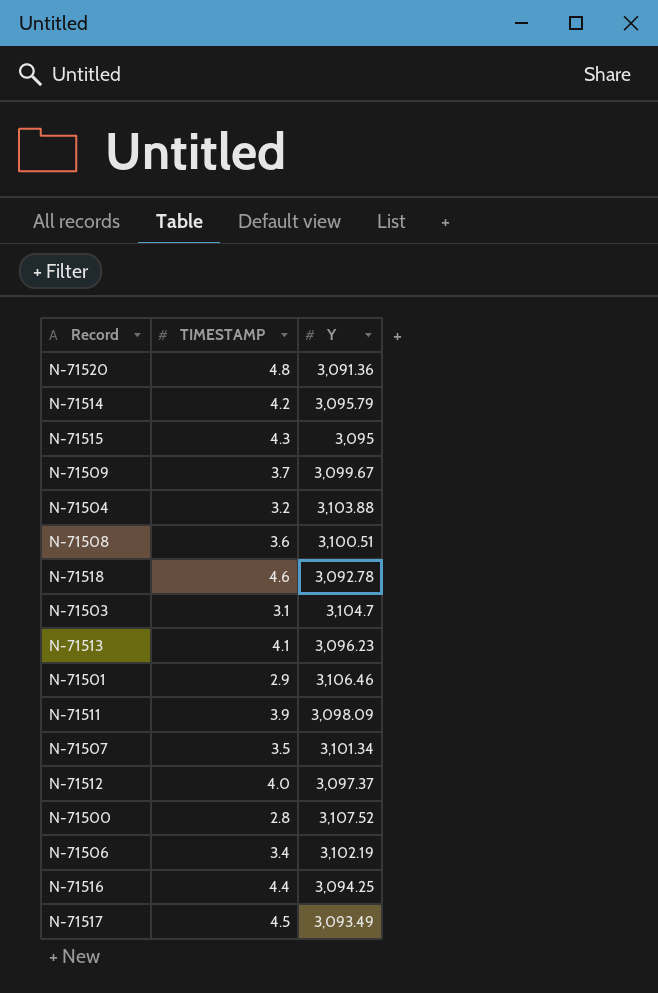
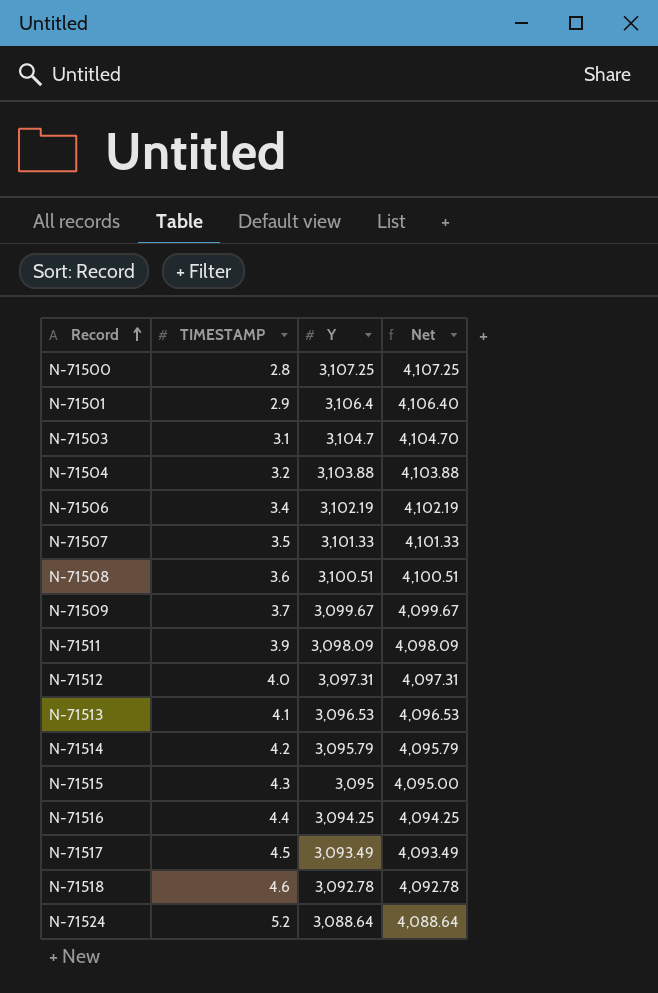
row order: none -> Record ascending
column Net | formula: none -> [Y] + 1000
row N-71520: 4.8 | 3,091.36 -> none
N-71500 | Y: 3,107.52 -> 3,107.25
N-71501 | Y: 3,106.46 -> 3,106.4
N-71507 | Y: 3,101.34 -> 3,101.33
N-71512 | Y: 3,097.37 -> 3,097.31
N-71513 | Y: 3,096.23 -> 3,096.53
row N-71524: none -> 5.2 | 3,088.64 | 4,088.64

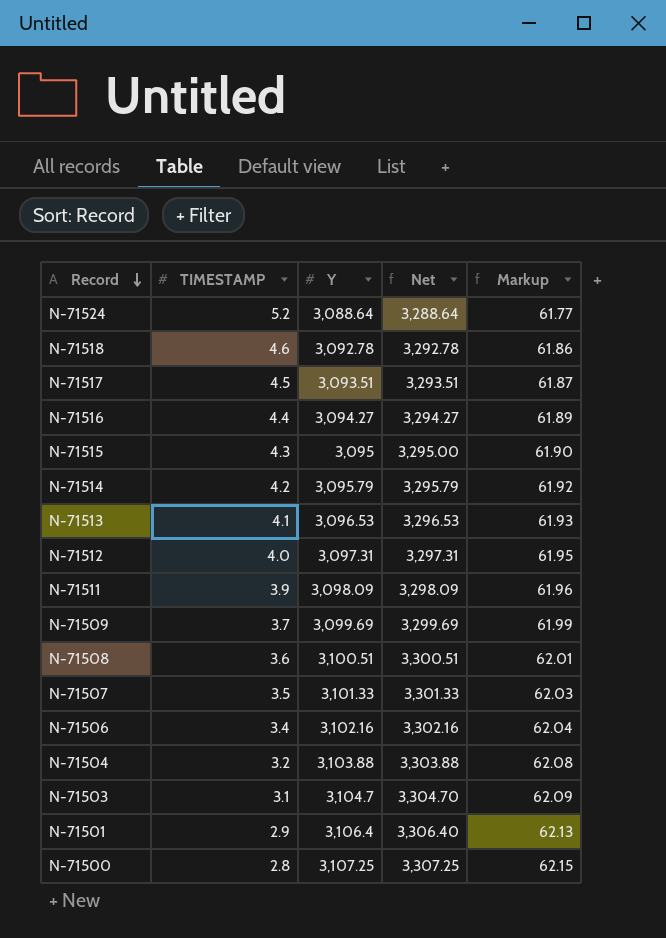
row order: Record ascending -> Record descending
column Net | formula: [Y] + 1000 -> [Y] + 200
column Markup | formula: none -> [Y] * 0.02
N-71517 | Y: 3,093.49 -> 3,093.51
N-71516 | Y: 3,094.25 -> 3,094.27
N-71509 | Y: 3,099.67 -> 3,099.69
N-71506 | Y: 3,102.19 -> 3,102.16

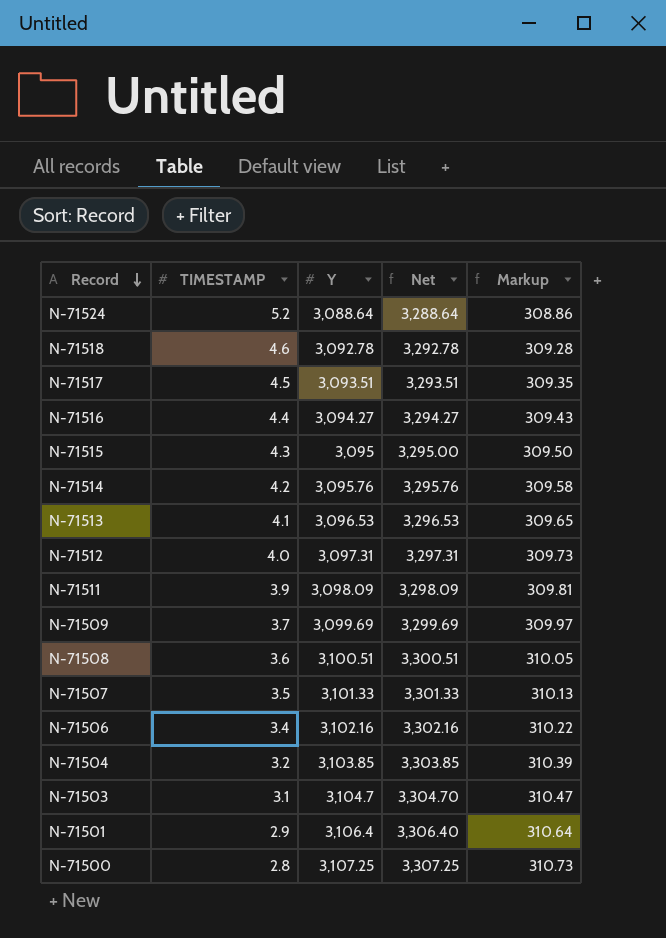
column Markup | formula: [Y] * 0.02 -> [Y] * 0.1
N-71514 | Y: 3,095.79 -> 3,095.76
N-71514 | Net: 3,295.79 -> 3,295.76
N-71504 | Y: 3,103.88 -> 3,103.85
N-71504 | Net: 3,303.88 -> 3,303.85

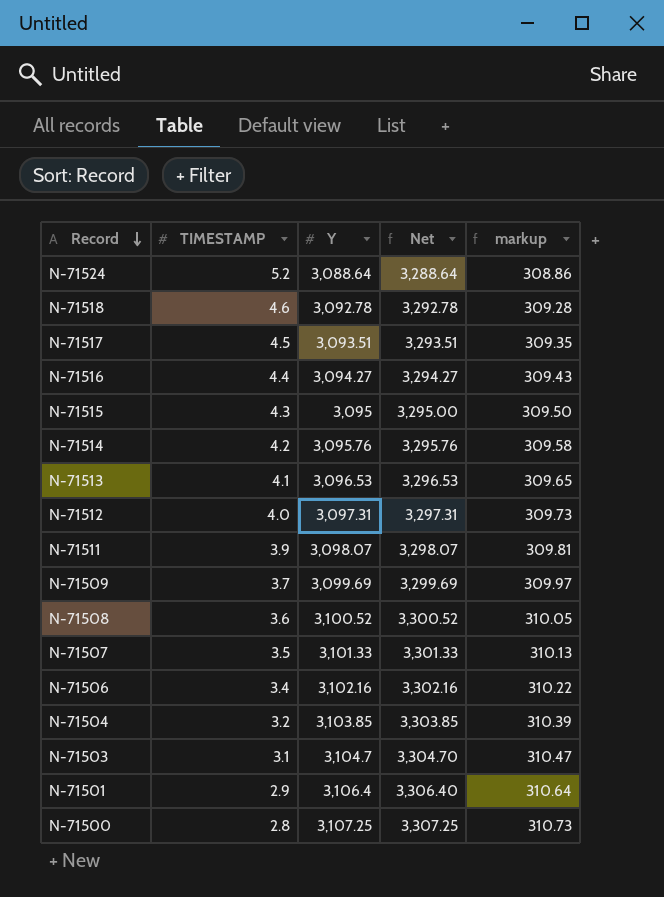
column name: Markup -> markup
N-71511 | Y: 3,098.09 -> 3,098.07
N-71511 | Net: 3,298.09 -> 3,298.07
N-71508 | Y: 3,100.51 -> 3,100.52
N-71508 | Net: 3,300.51 -> 3,300.52

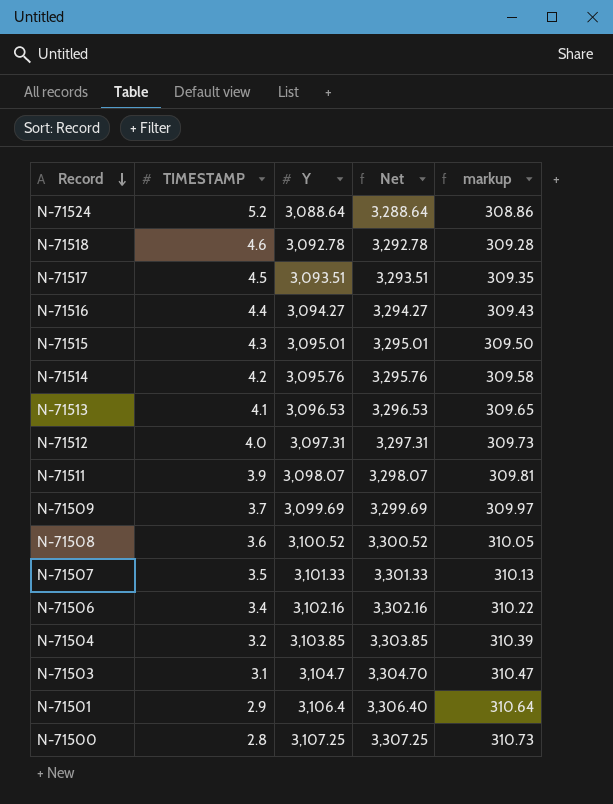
N-71515 | Y: 3,095 -> 3,095.01
N-71515 | Net: 3,295.00 -> 3,295.01

